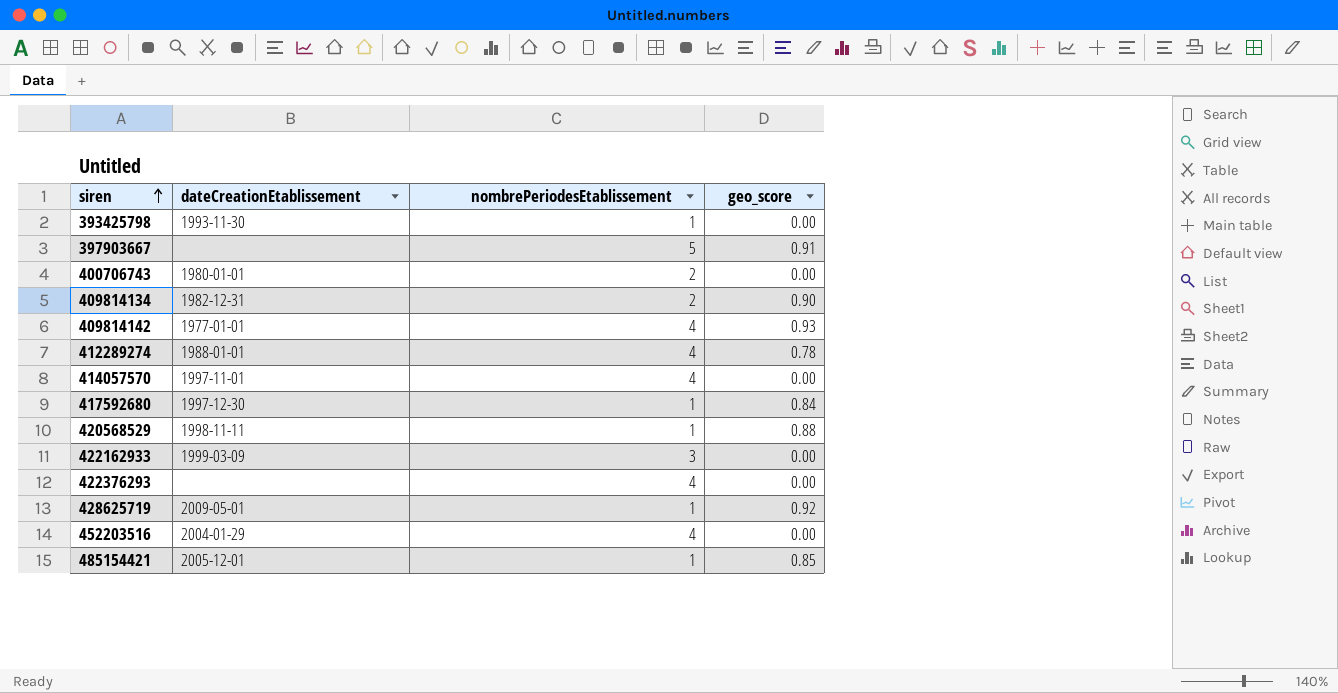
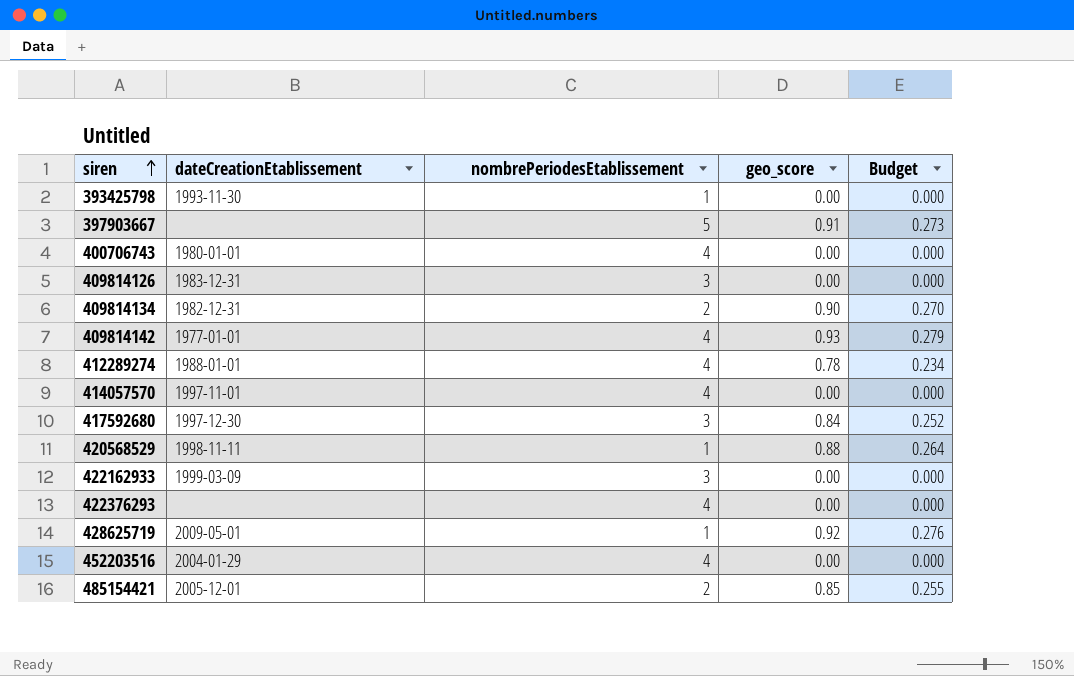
column Budget | formula: none -> [geo_score] * 0.3
400706743 | nombrePeriodesEtablissement: 2 -> 4
row 409814126: none -> 1983-12-31 | 3 | 0.00 | 0.000
417592680 | nombrePeriodesEtablissement: 1 -> 3
485154421 | nombrePeriodesEtablissement: 1 -> 2

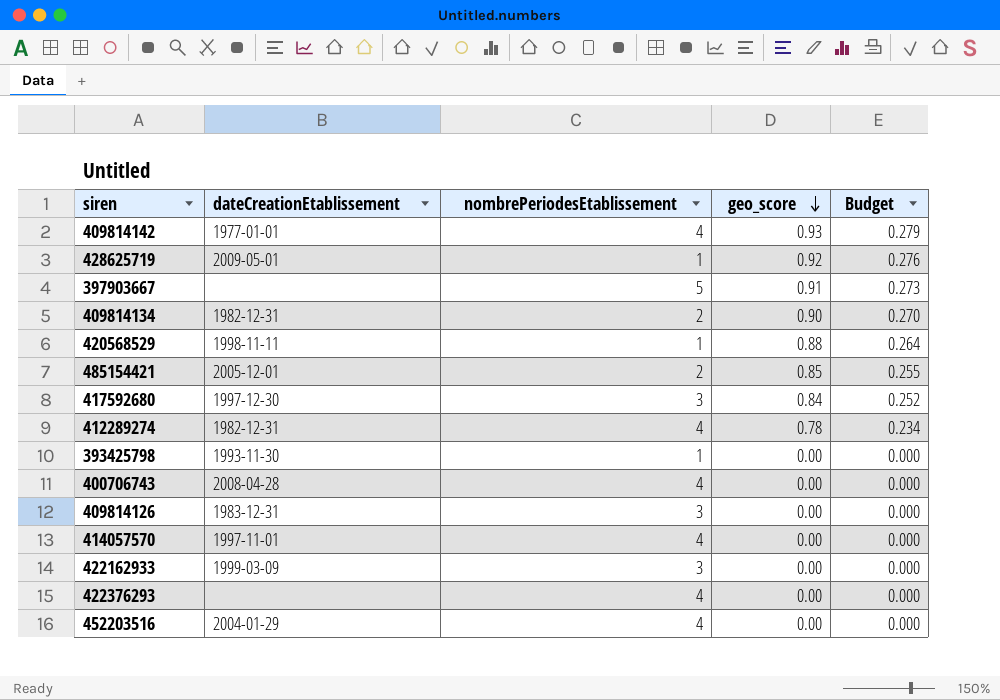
row order: siren ascending -> geo_score descending
412289274 | dateCreationEtablissement: 1988-01-01 -> 1982-12-31
400706743 | dateCreationEtablissement: 1980-01-01 -> 2008-04-28

